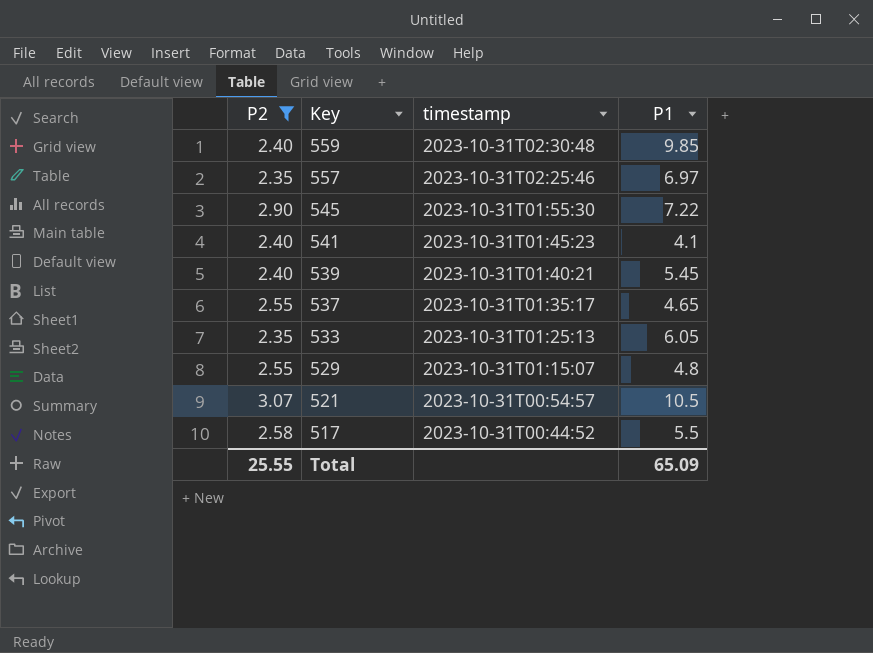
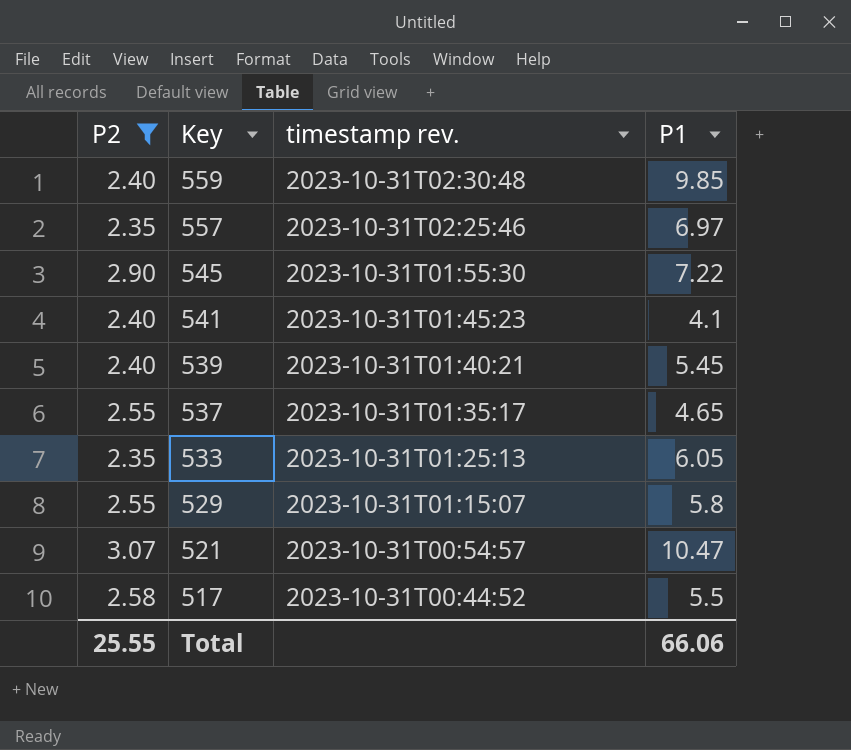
column name: timestamp -> timestamp rev.
529 | P1: 4.8 -> 5.8
521 | P1: 10.5 -> 10.47
Total | P1: 65.09 -> 66.06

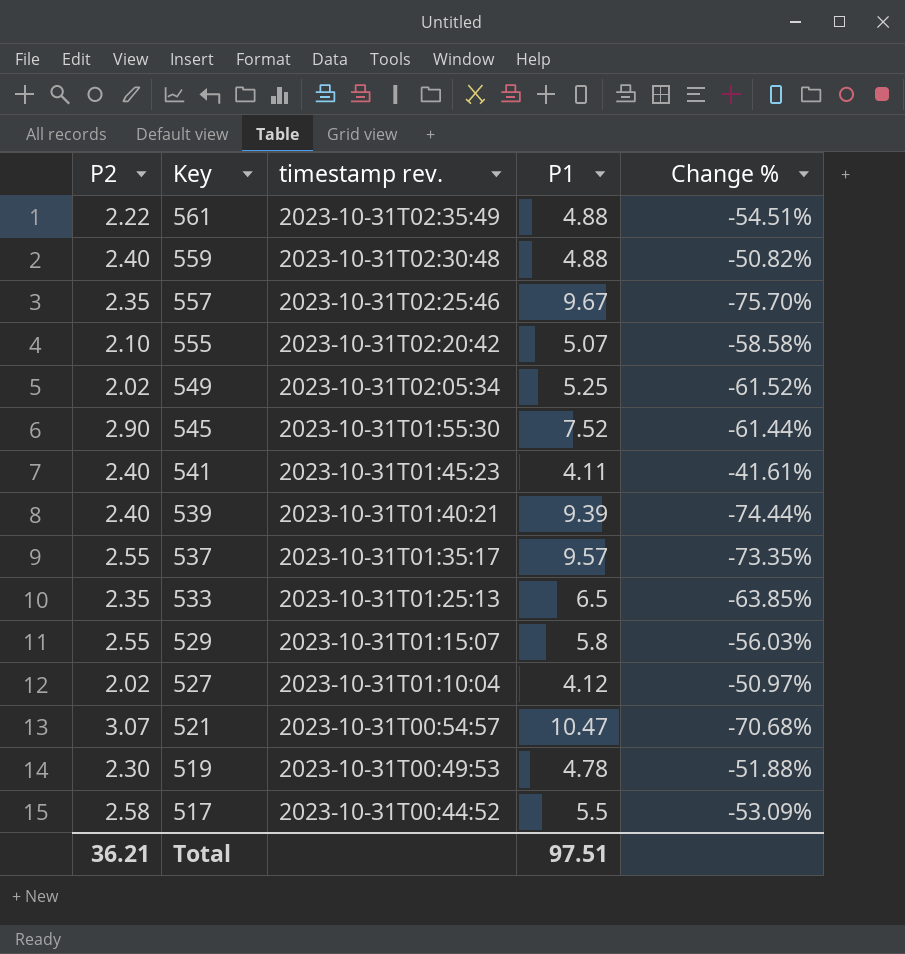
filter: P2 >= 2.35 -> none
column Change % | formula: none -> ([P2] - [P1]) / [P1]
559 | P1: 9.85 -> 4.88
557 | P1: 6.97 -> 9.67
545 | P1: 7.22 -> 7.52
541 | P1: 4.1 -> 4.11
539 | P1: 5.45 -> 9.39
537 | P1: 4.65 -> 9.57
533 | P1: 6.05 -> 6.5
Total | P2: 25.55 -> 36.21
Total | P1: 66.06 -> 97.51

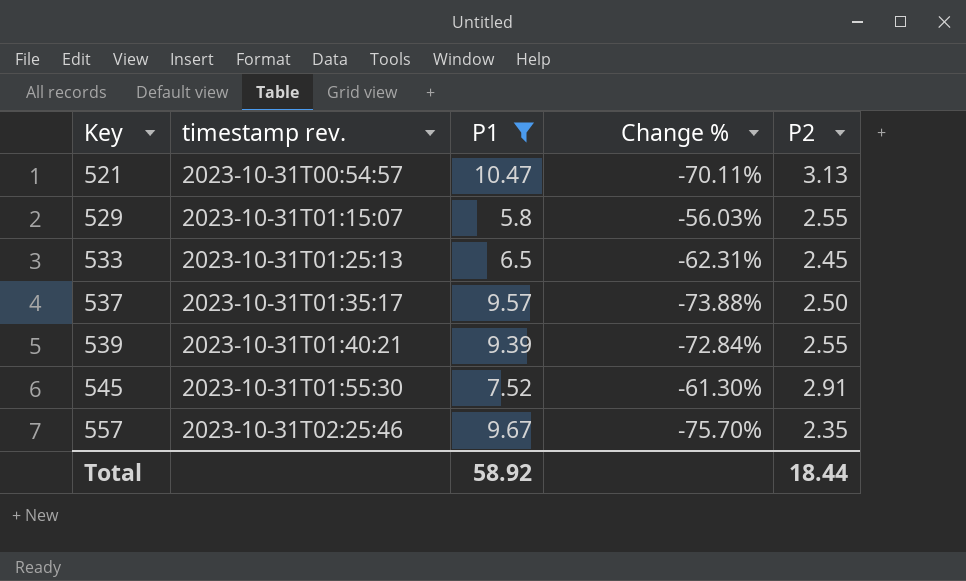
filter: none -> P1 >= 5.8
row order: Key descending -> Key ascending
column P2 | position: 1 -> 5
521 | Change %: -70.68% -> -70.11%
521 | P2: 3.07 -> 3.13
533 | Change %: -63.85% -> -62.31%
533 | P2: 2.35 -> 2.45
537 | Change %: -73.35% -> -73.88%
537 | P2: 2.55 -> 2.50
539 | Change %: -74.44% -> -72.84%
539 | P2: 2.40 -> 2.55
545 | Change %: -61.44% -> -61.30%
545 | P2: 2.90 -> 2.91
Total | P1: 97.51 -> 58.92
Total | P2: 36.21 -> 18.44

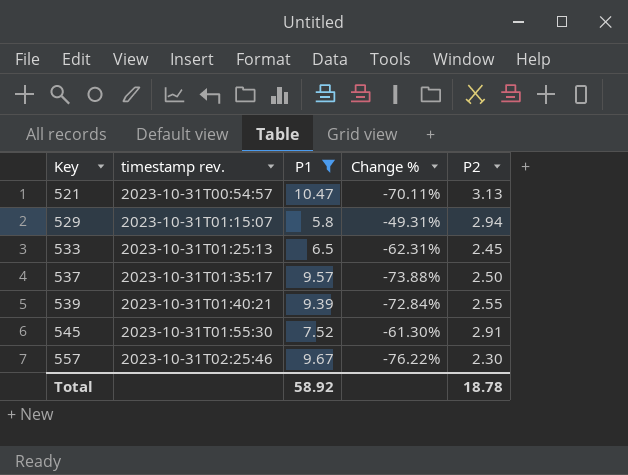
529 | Change %: -56.03% -> -49.31%
529 | P2: 2.55 -> 2.94
557 | Change %: -75.70% -> -76.22%
557 | P2: 2.35 -> 2.30
Total | P2: 18.44 -> 18.78

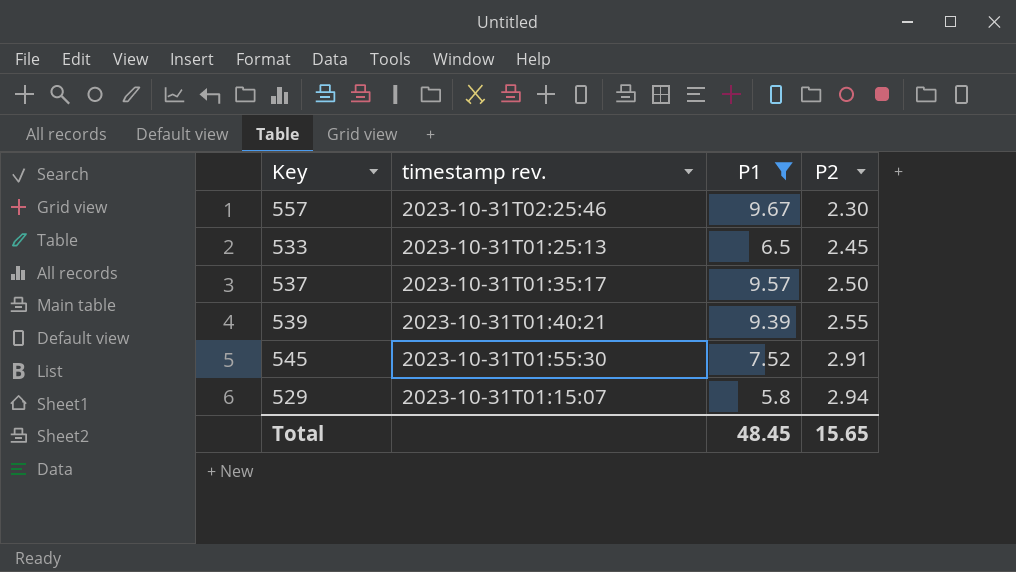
row order: Key ascending -> P2 ascending
column Change % | formula: ([P2] - [P1]) / [P1] -> none
row 521: 2023-10-31T00:54:57 | 10.47 | -70.11% | 3.13 -> none
Total | P1: 58.92 -> 48.45
Total | P2: 18.78 -> 15.65

